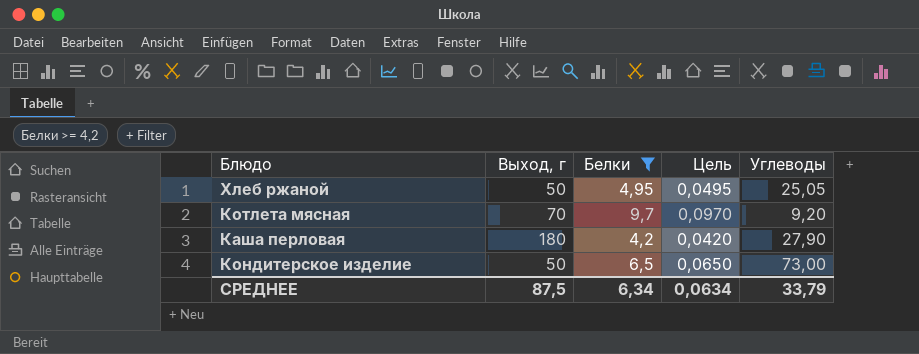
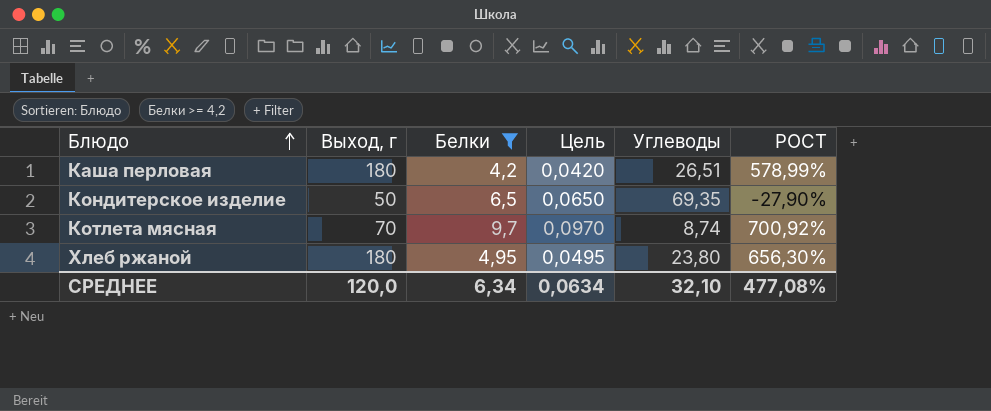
row order: none -> Блюдо ascending
column РОСТ | formula: none -> ([Выход, г] - [Углеводы]) / [Углеводы]
Каша перловая | Углеводы: 27,90 -> 26,51
Кондитерское изделие | Углеводы: 73,00 -> 69,35
Котлета мясная | Углеводы: 9,20 -> 8,74
Хлеб ржаной | Выход, г: 50 -> 180
Хлеб ржаной | Углеводы: 25,05 -> 23,80
СРЕДНЕЕ | Выход, г: 87,5 -> 120,0
СРЕДНЕЕ | Углеводы: 33,79 -> 32,10

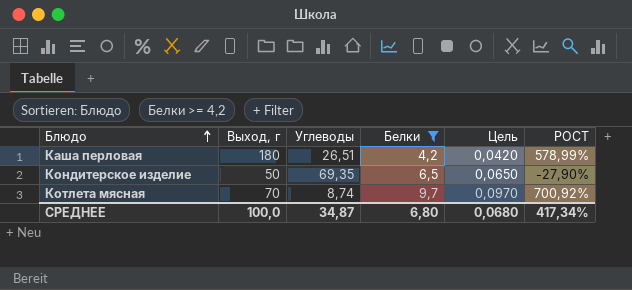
column Углеводы | position: 5 -> 3
row Хлеб ржаной: 180 | 4,95 | 0,0495 | 23,80 | 656,30% -> none
СРЕДНЕЕ | Выход, г: 120,0 -> 100,0
СРЕДНЕЕ | Углеводы: 32,10 -> 34,87
СРЕДНЕЕ | Белки: 6,34 -> 6,80
СРЕДНЕЕ | Цель: 0,0634 -> 0,0680
СРЕДНЕЕ | РОСТ: 477,08% -> 417,34%

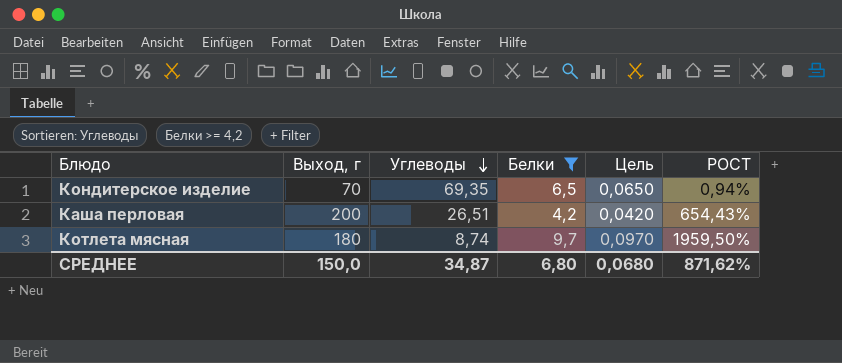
row order: Блюдо ascending -> Углеводы descending
Кондитерское изделие | Выход, г: 50 -> 70
Кондитерское изделие | РОСТ: -27,90% -> 0,94%
Каша перловая | Выход, г: 180 -> 200
Каша перловая | РОСТ: 578,99% -> 654,43%
Котлета мясная | Выход, г: 70 -> 180
Котлета мясная | РОСТ: 700,92% -> 1959,50%
СРЕДНЕЕ | Выход, г: 100,0 -> 150,0
СРЕДНЕЕ | РОСТ: 417,34% -> 871,62%

